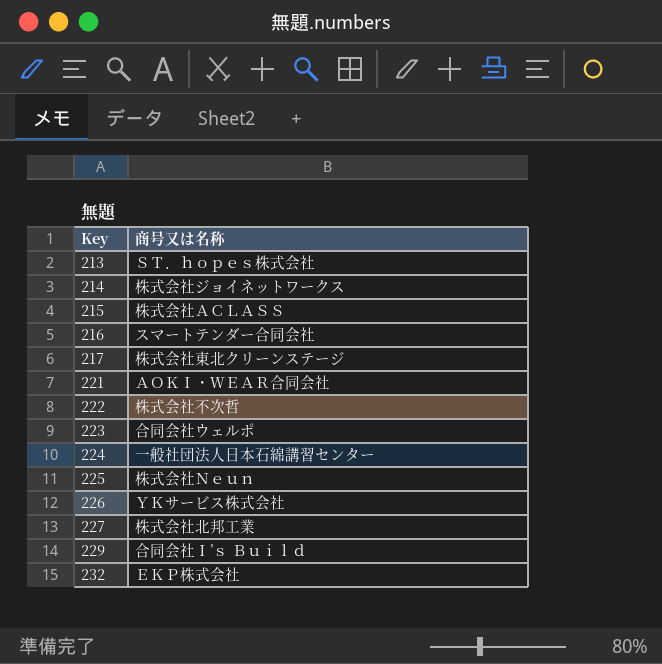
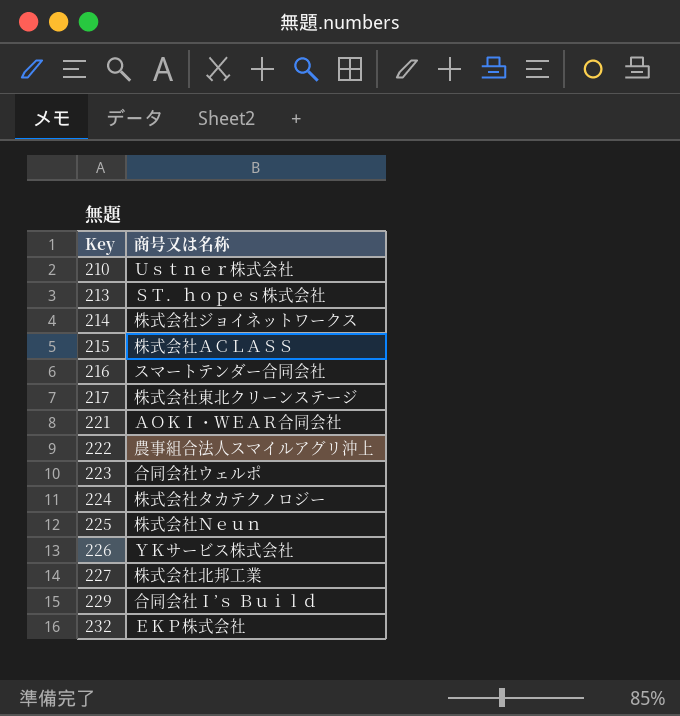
row 210: none -> Ｕｓｔｎｅｒ株式会社
222 | 商号又は名称: 株式会社不次哲 -> 農事組合法人スマイルアグリ沖上
224 | 商号又は名称: 一般社団法人日本石綿講習センター -> 株式会社タカテクノロジー

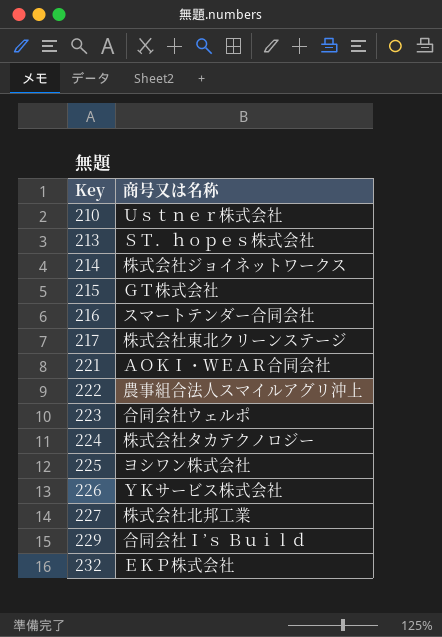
215 | 商号又は名称: 株式会社ＡＣＬＡＳＳ -> ＧＴ株式会社
225 | 商号又は名称: 株式会社Ｎｅｕｎ -> ヨシワン株式会社

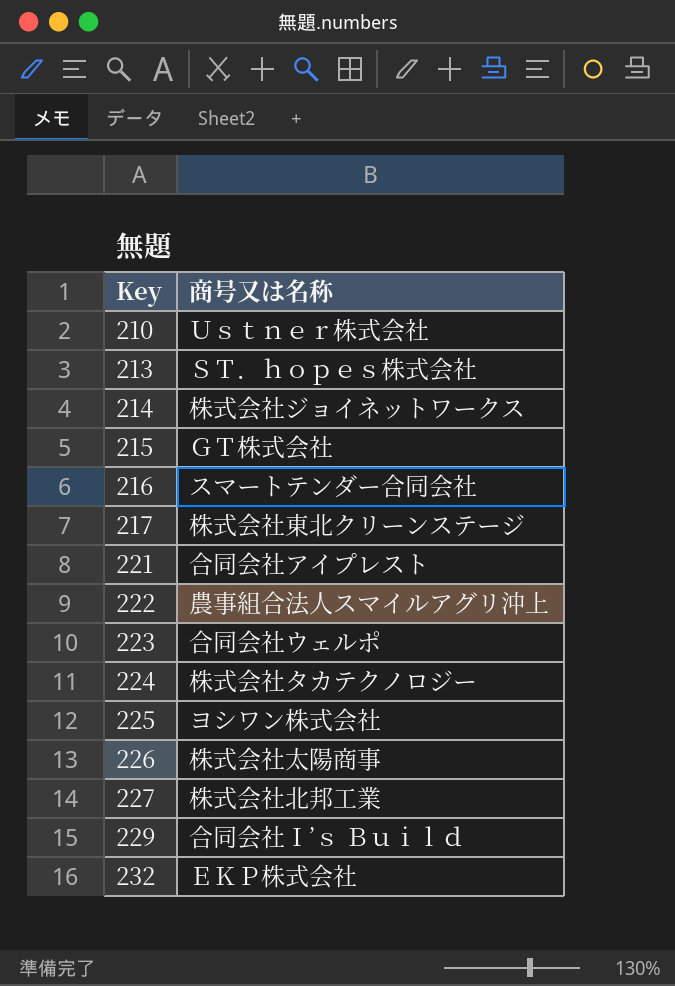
221 | 商号又は名称: ＡＯＫＩ・ＷＥＡＲ合同会社 -> 合同会社アイプレスト
226 | 商号又は名称: ＹＫサービス株式会社 -> 株式会社太陽商事

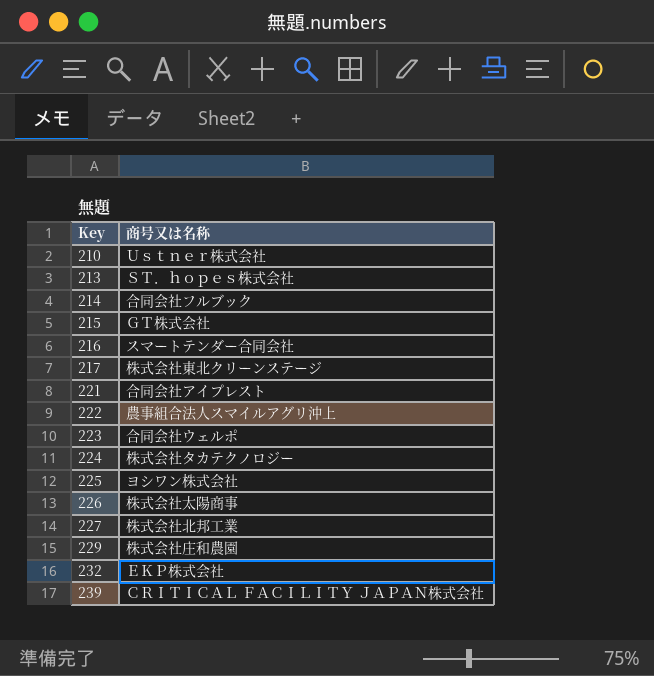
214 | 商号又は名称: 株式会社ジョイネットワークス -> 合同会社フルブック
229 | 商号又は名称: 合同会社Ｉ’ｓ Ｂｕｉｌｄ -> 株式会社庄和農園
row 239: none -> ＣＲＩＴＩＣＡＬ ＦＡＣＩＬＩＴＹ ＪＡＰＡＮ株式会社

